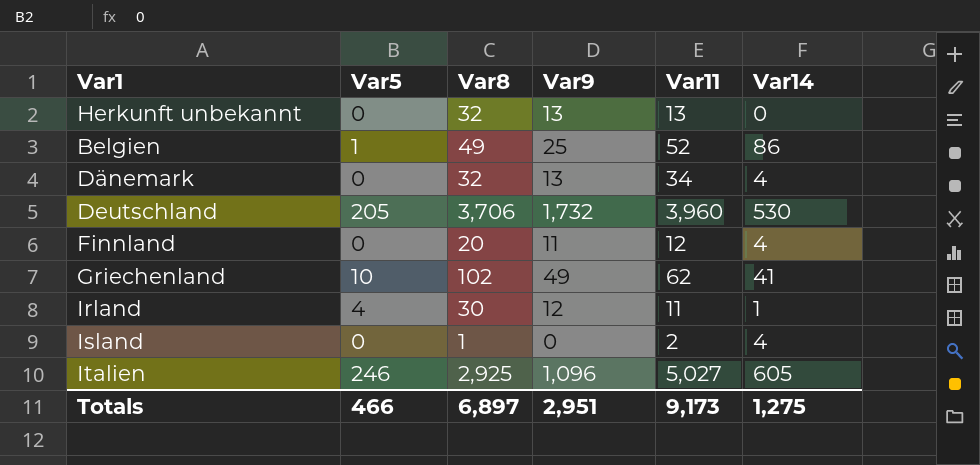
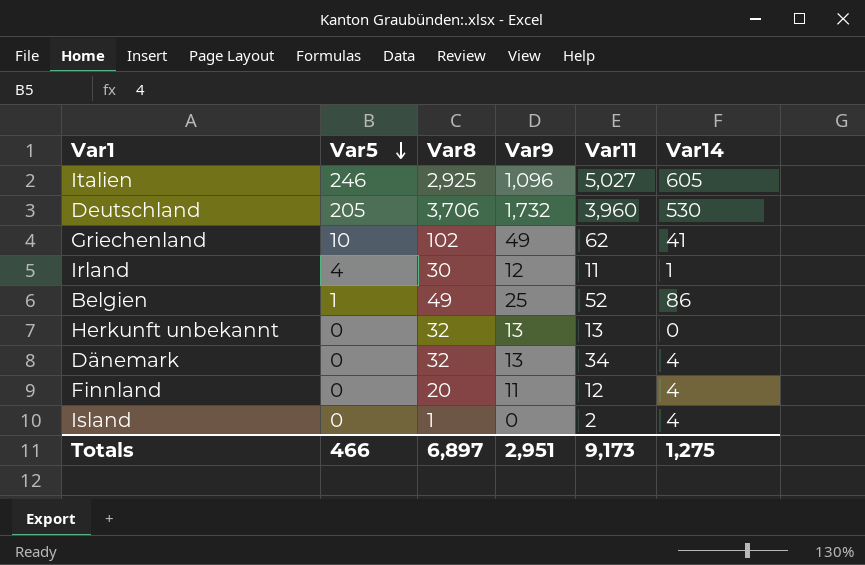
row order: none -> Var5 descending

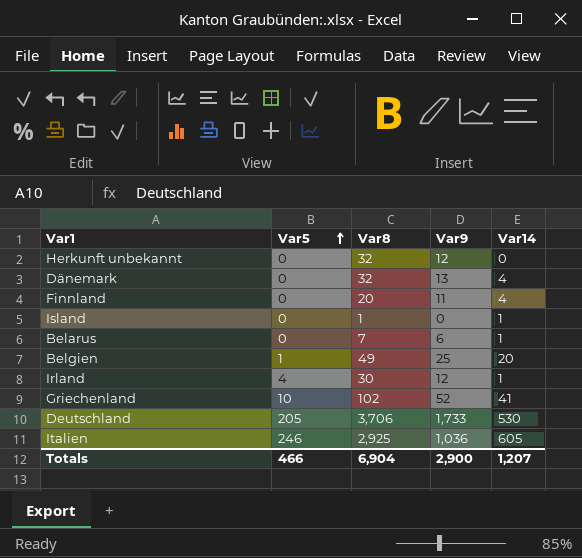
row order: Var5 descending -> Var5 ascending
column Var11 | position: 5 -> none
Herkunft unbekannt | Var9: 13 -> 12
Island | Var14: 4 -> 1
row Belarus: none -> 0 | 7 | 6 | 1
Belgien | Var14: 86 -> 20
Griechenland | Var9: 49 -> 52
Deutschland | Var9: 1,732 -> 1,733
Italien | Var9: 1,096 -> 1,036
Totals | Var8: 6,897 -> 6,904
Totals | Var9: 2,951 -> 2,900
Totals | Var14: 1,275 -> 1,207

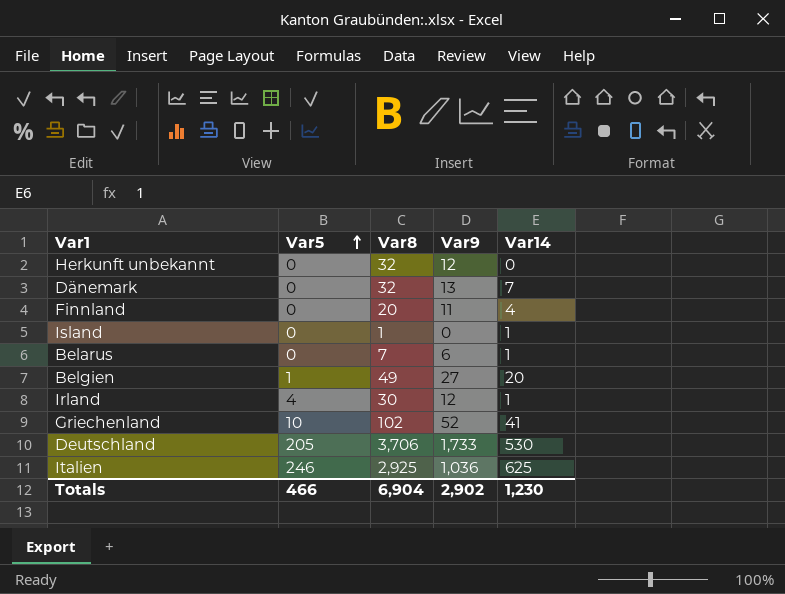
Dänemark | Var14: 4 -> 7
Belgien | Var9: 25 -> 27
Italien | Var14: 605 -> 625
Totals | Var9: 2,900 -> 2,902
Totals | Var14: 1,207 -> 1,230

